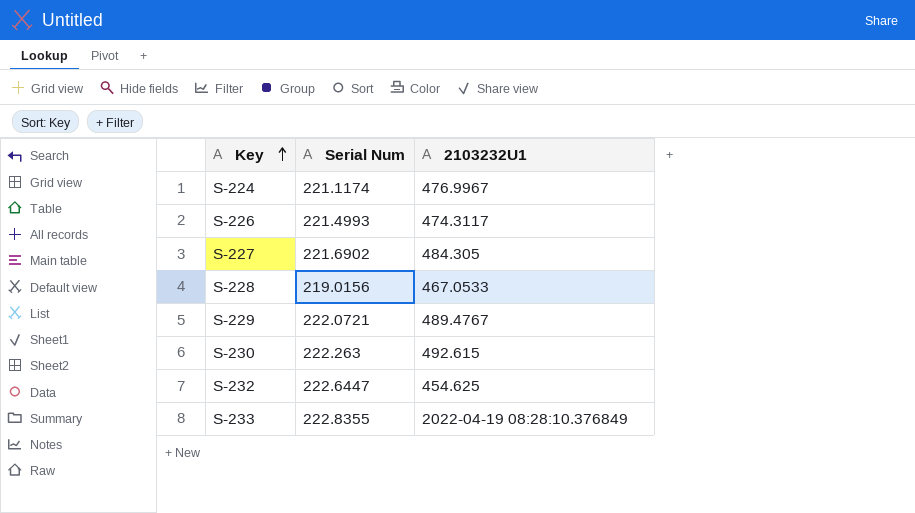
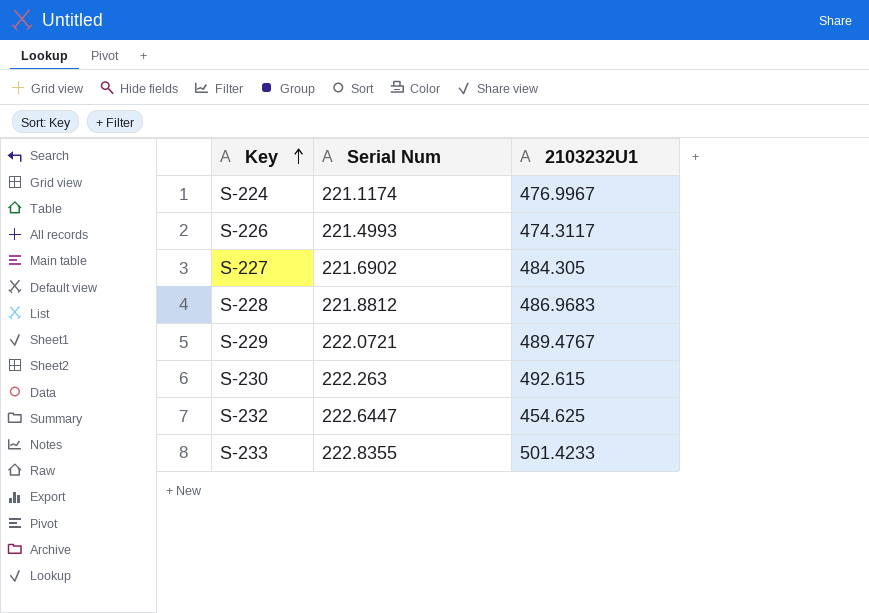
S-228 | Serial Num: 219.0156 -> 221.8812
S-228 | 2103232U1: 467.0533 -> 486.9683
S-233 | 2103232U1: 2022-04-19 08:28:10.376849 -> 501.4233

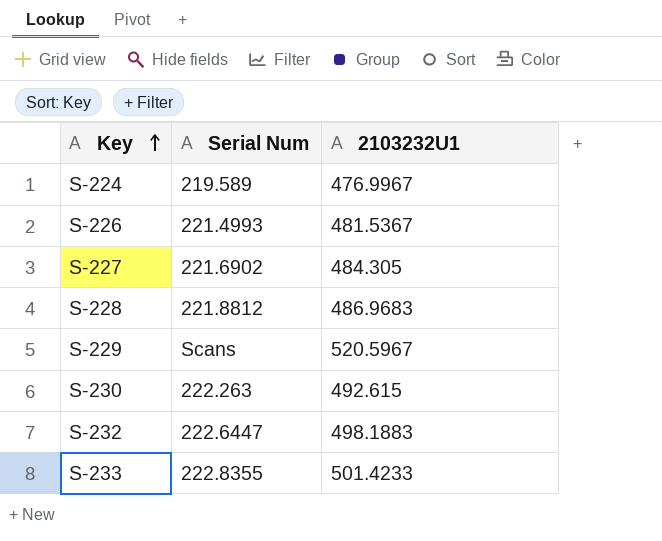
S-224 | Serial Num: 221.1174 -> 219.589
S-226 | 2103232U1: 474.3117 -> 481.5367
S-229 | Serial Num: 222.0721 -> Scans
S-229 | 2103232U1: 489.4767 -> 520.5967
S-232 | 2103232U1: 454.625 -> 498.1883

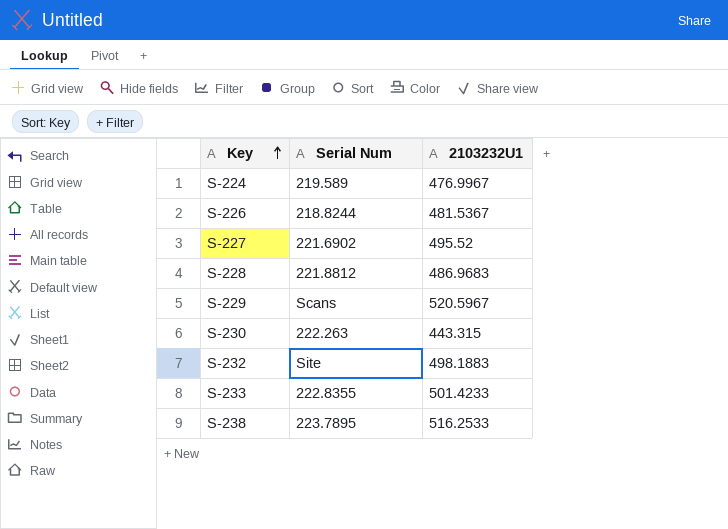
S-226 | Serial Num: 221.4993 -> 218.8244
S-227 | 2103232U1: 484.305 -> 495.52
S-230 | 2103232U1: 492.615 -> 443.315
S-232 | Serial Num: 222.6447 -> Site
row S-238: none -> 223.7895 | 516.2533

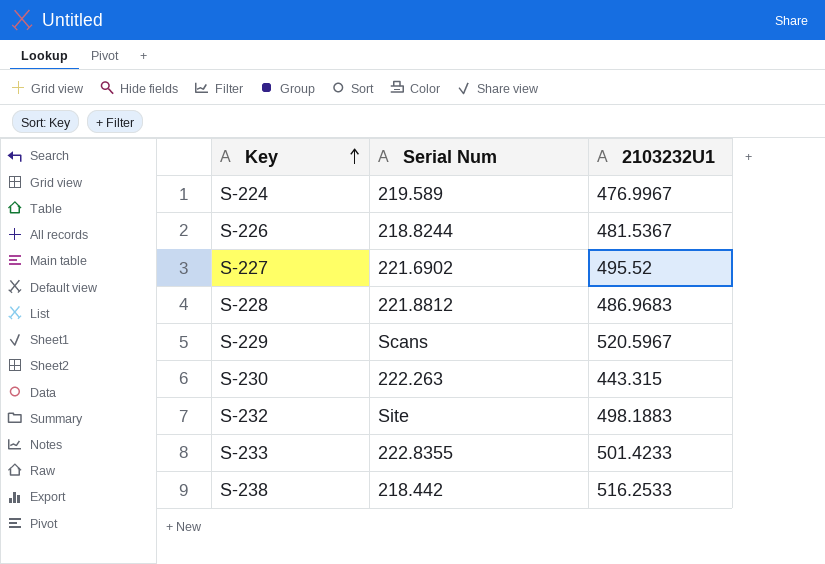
S-238 | Serial Num: 223.7895 -> 218.442

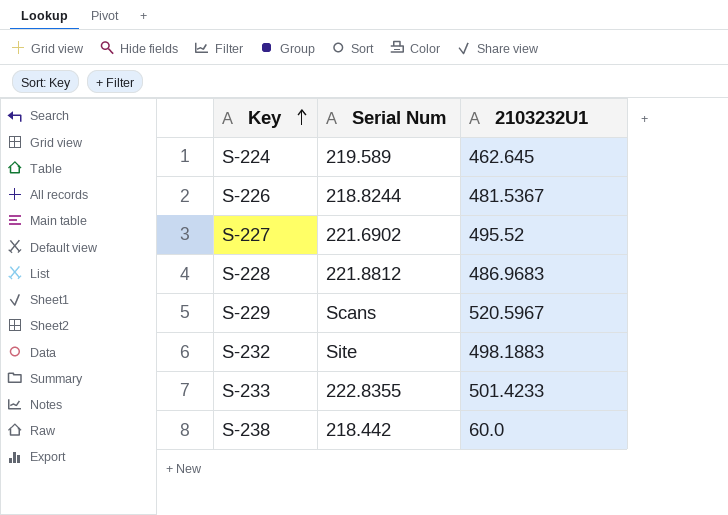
row S-230: 222.263 | 443.315 -> none
S-224 | 2103232U1: 476.9967 -> 462.645
S-238 | 2103232U1: 516.2533 -> 60.0

